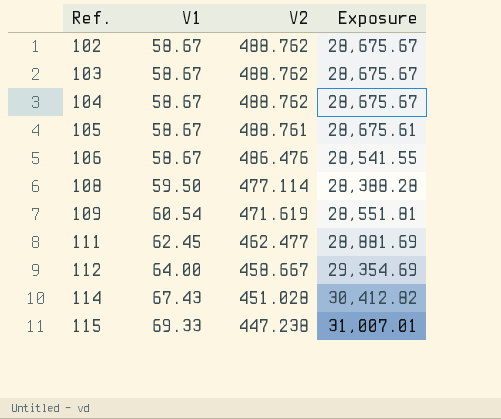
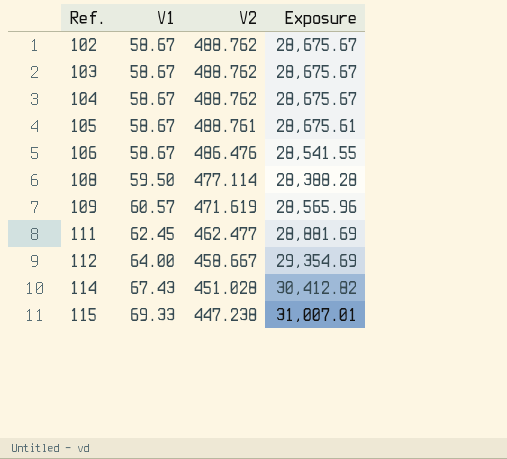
109 | V1: 60.54 -> 60.57
109 | Exposure: 28,551.81 -> 28,565.96

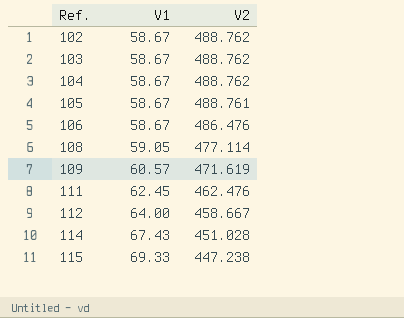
column Exposure | formula: [V1] * [V2] -> none
108 | V1: 59.50 -> 59.05
111 | V2: 462.477 -> 462.476

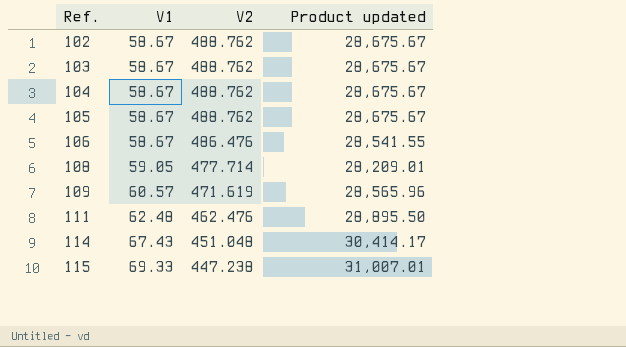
column Product updated | formula: none -> [V1] * [V2]
row 112: 64.00 | 458.667 -> none
105 | V2: 488.761 -> 488.762
108 | V2: 477.114 -> 477.714
111 | V1: 62.45 -> 62.48
114 | V2: 451.028 -> 451.048

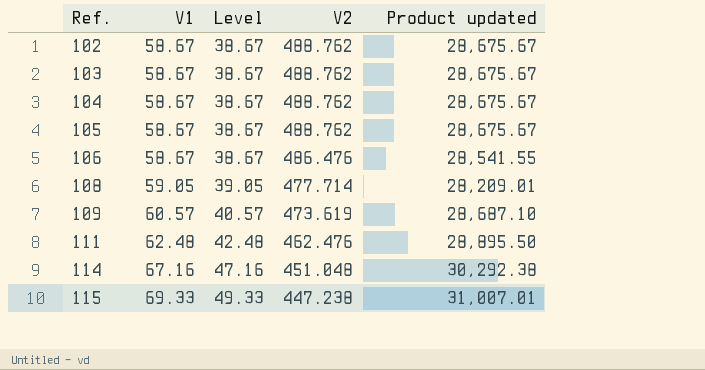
column Level | formula: none -> [V1] - 20
109 | V2: 471.619 -> 473.619
109 | Product updated: 28,565.96 -> 28,687.10
114 | V1: 67.43 -> 67.16
114 | Product updated: 30,414.17 -> 30,292.38

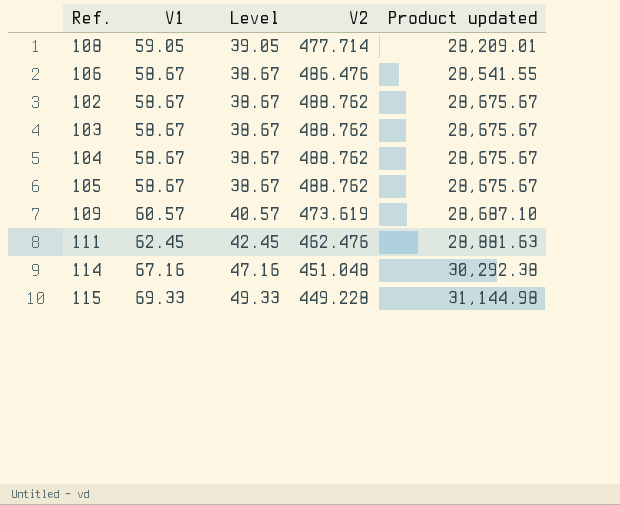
row order: Ref. ascending -> Product updated ascending
111 | V1: 62.48 -> 62.45
111 | Level: 42.48 -> 42.45
111 | Product updated: 28,895.50 -> 28,881.63
115 | V2: 447.238 -> 449.228
115 | Product updated: 31,007.01 -> 31,144.98

